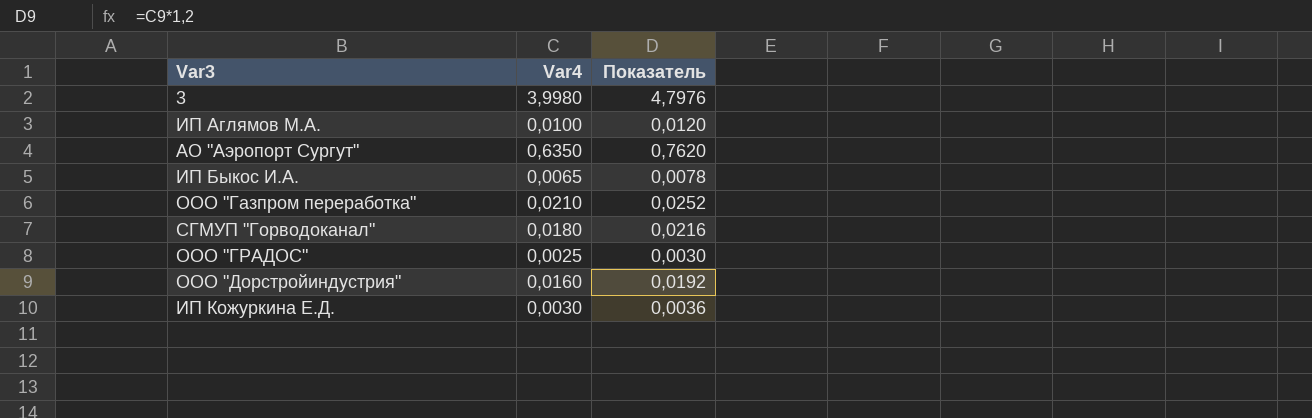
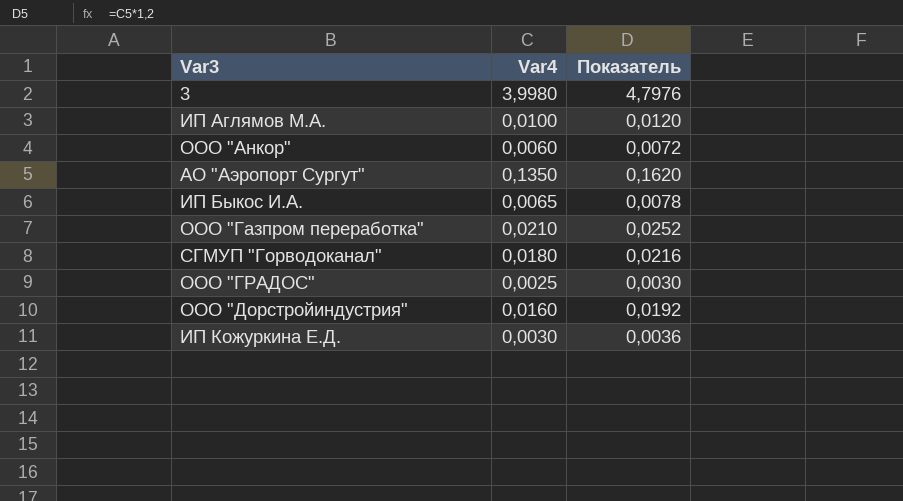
row ООО "Анкор": none -> 0,0060 | 0,0072
АО "Аэропорт Сургут" | Var4: 0,6350 -> 0,1350
АО "Аэропорт Сургут" | Показатель: 0,7620 -> 0,1620

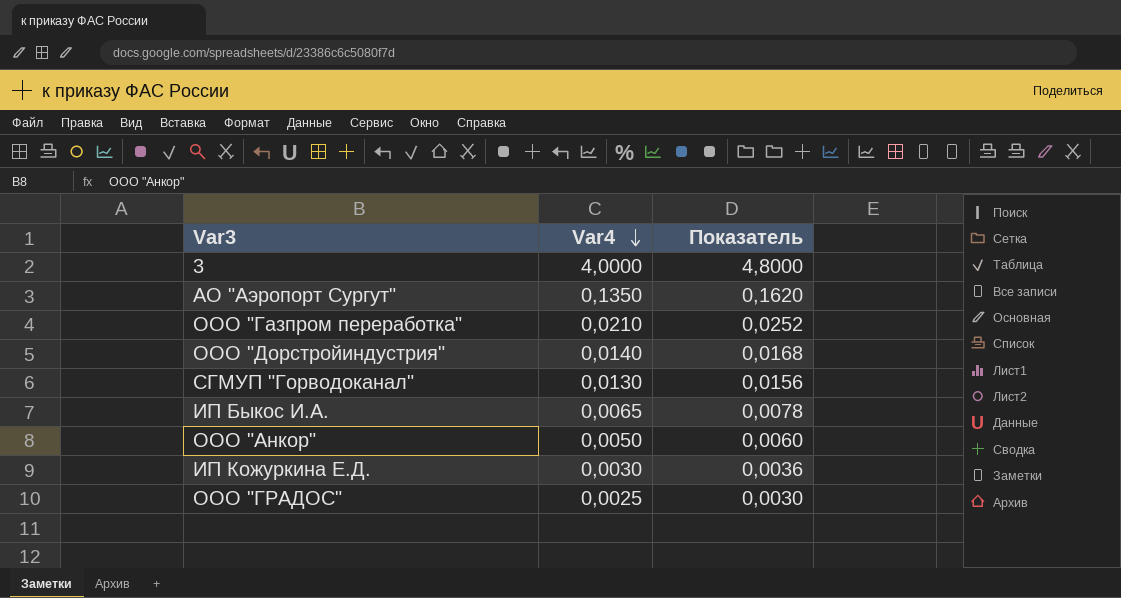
row order: none -> Var4 descending
row ИП Аглямов М.А.: 0,0100 | 0,0120 -> none
3 | Var4: 3,9980 -> 4,0000
3 | Показатель: 4,7976 -> 4,8000
ООО "Дорстройиндустрия" | Var4: 0,0160 -> 0,0140
ООО "Дорстройиндустрия" | Показатель: 0,0192 -> 0,0168
СГМУП "Горводоканал" | Var4: 0,0180 -> 0,0130
СГМУП "Горводоканал" | Показатель: 0,0216 -> 0,0156
ООО "Анкор" | Var4: 0,0060 -> 0,0050
ООО "Анкор" | Показатель: 0,0072 -> 0,0060

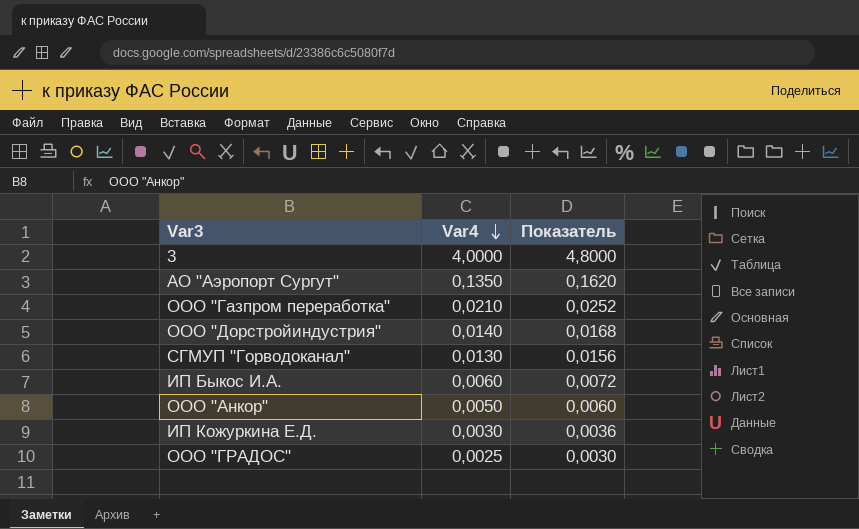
ИП Быкос И.А. | Var4: 0,0065 -> 0,0060
ИП Быкос И.А. | Показатель: 0,0078 -> 0,0072

